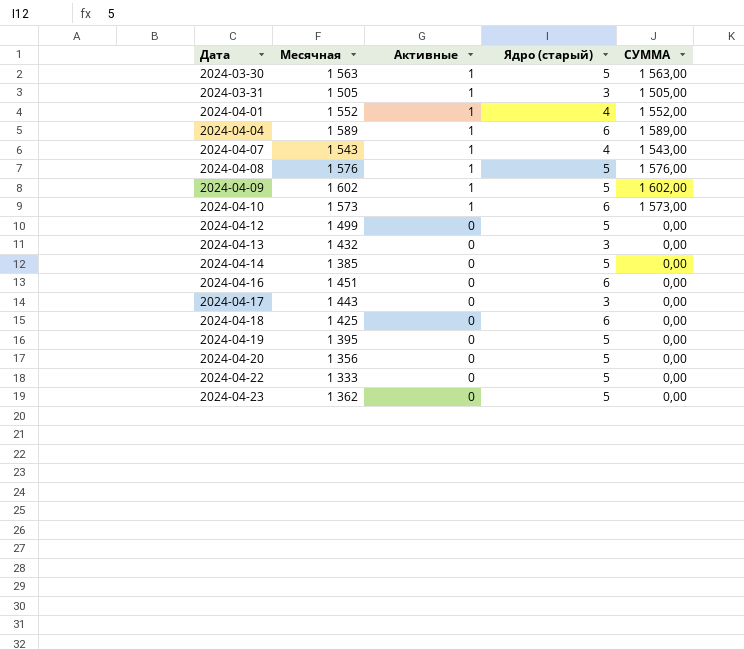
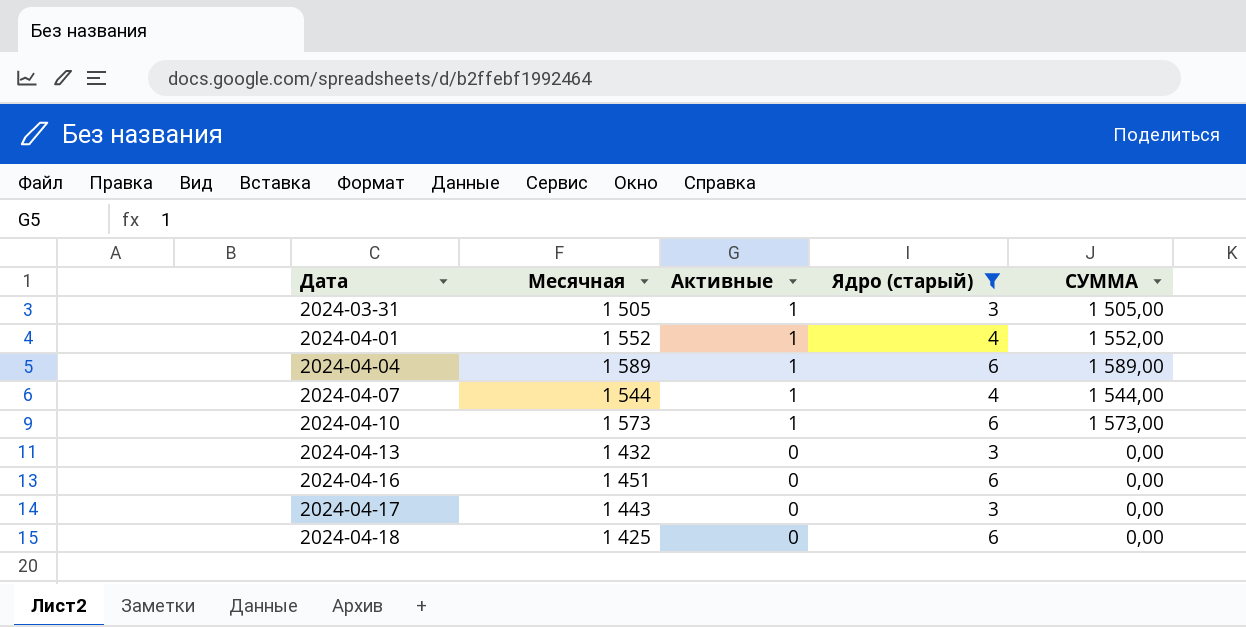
filter: none -> Ядро (старый) != 5
2024-04-07 | Месячная: 1 543 -> 1 544
2024-04-07 | СУММА: 1 543,00 -> 1 544,00

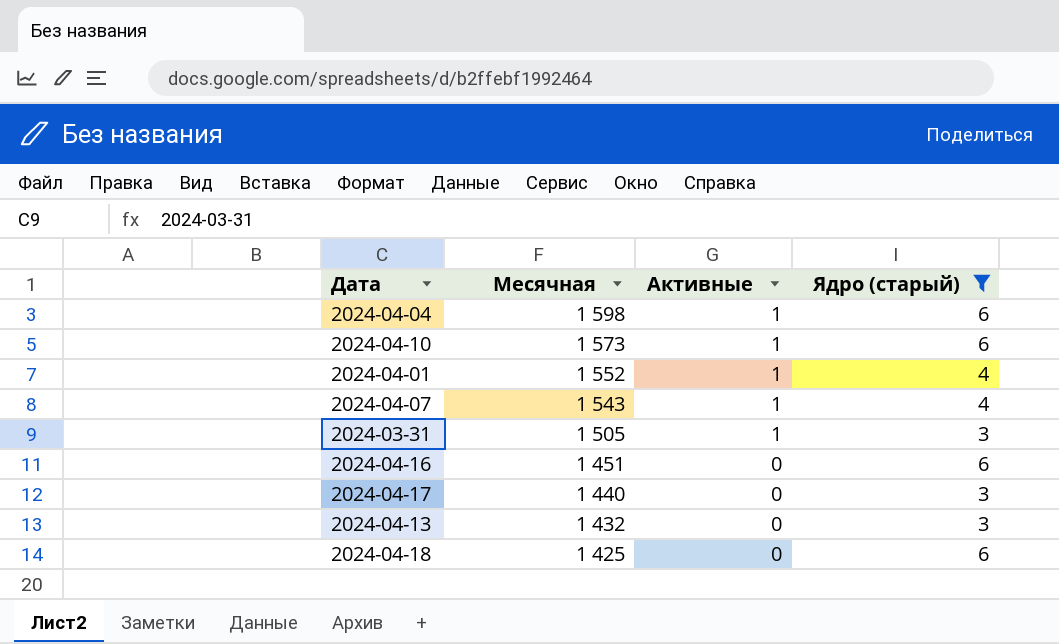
row order: Дата ascending -> Месячная descending
column СУММА | formula: [Месячная] * [Активные] -> none
2024-04-04 | Месячная: 1 589 -> 1 598
2024-04-07 | Месячная: 1 544 -> 1 543
2024-04-17 | Месячная: 1 443 -> 1 440

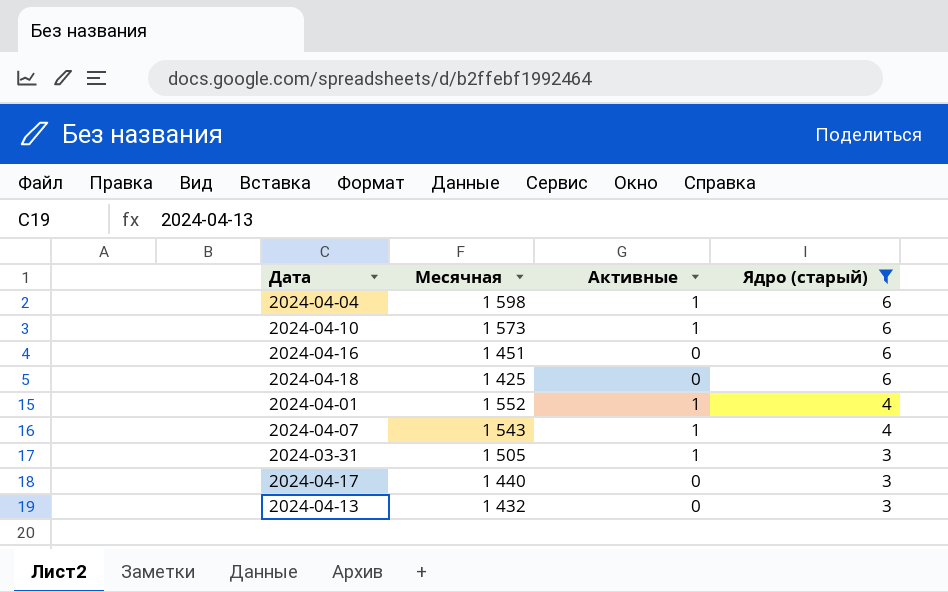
row order: Месячная descending -> Ядро (старый) descending

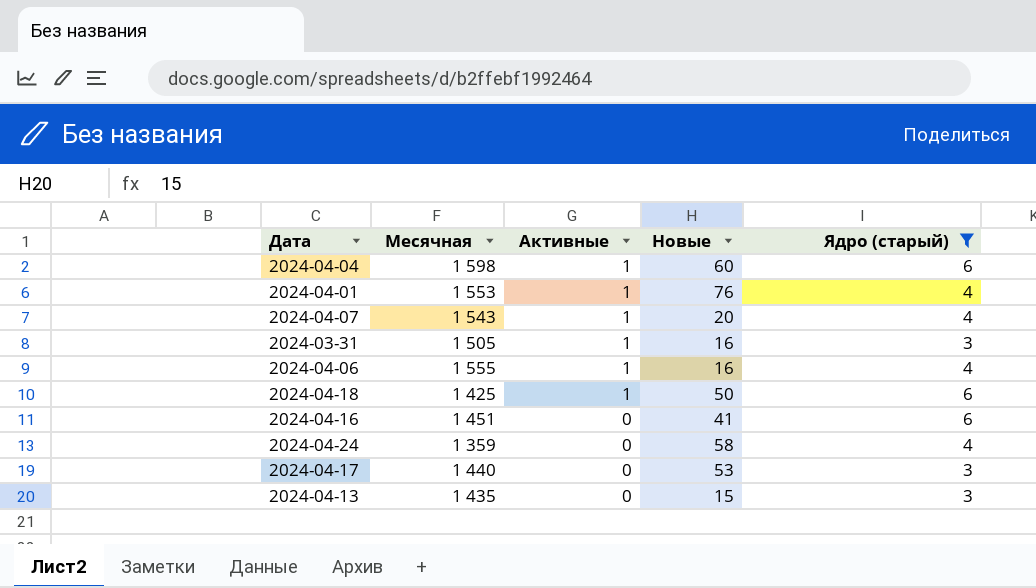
row order: Ядро (старый) descending -> Активные descending
column Новые | position: none -> 4
row 2024-04-10: 1 573 | 1 | 6 -> none
2024-04-01 | Месячная: 1 552 -> 1 553
row 2024-04-06: none -> 1 555 | 1 | 16 | 4
2024-04-18 | Активные: 0 -> 1
row 2024-04-24: none -> 1 359 | 0 | 58 | 4
2024-04-13 | Месячная: 1 432 -> 1 435

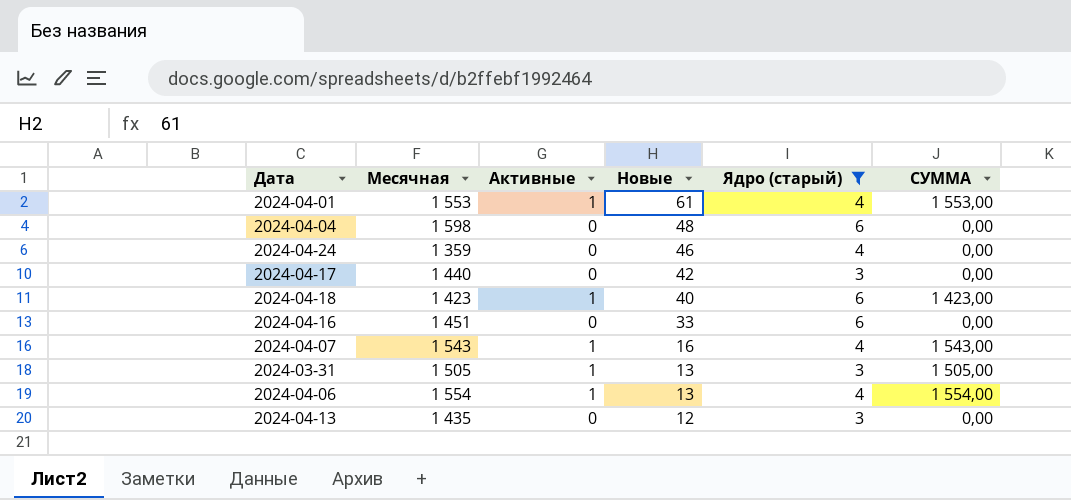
row order: Активные descending -> Новые descending
column СУММА | formula: none -> [Месячная] * [Активные]
2024-04-01 | Новые: 76 -> 61
2024-04-04 | Активные: 1 -> 0
2024-04-04 | Новые: 60 -> 48
2024-04-24 | Новые: 58 -> 46
2024-04-17 | Новые: 53 -> 42
2024-04-18 | Месячная: 1 425 -> 1 423
2024-04-18 | Новые: 50 -> 40
2024-04-16 | Новые: 41 -> 33
2024-04-07 | Новые: 20 -> 16
2024-03-31 | Новые: 16 -> 13
2024-04-06 | Месячная: 1 555 -> 1 554
2024-04-06 | Новые: 16 -> 13
2024-04-13 | Новые: 15 -> 12

